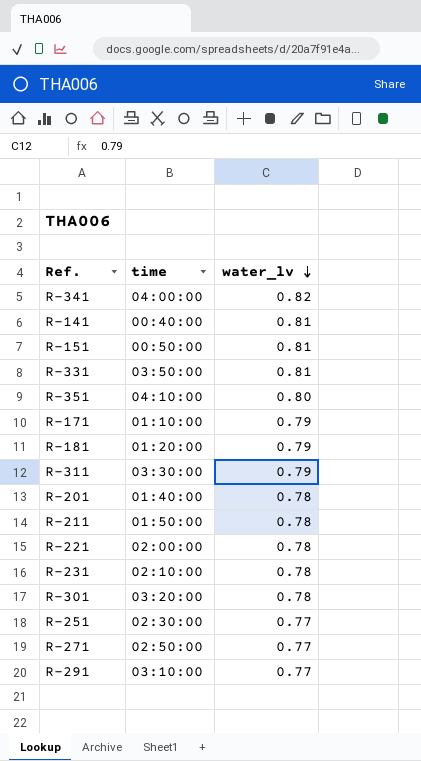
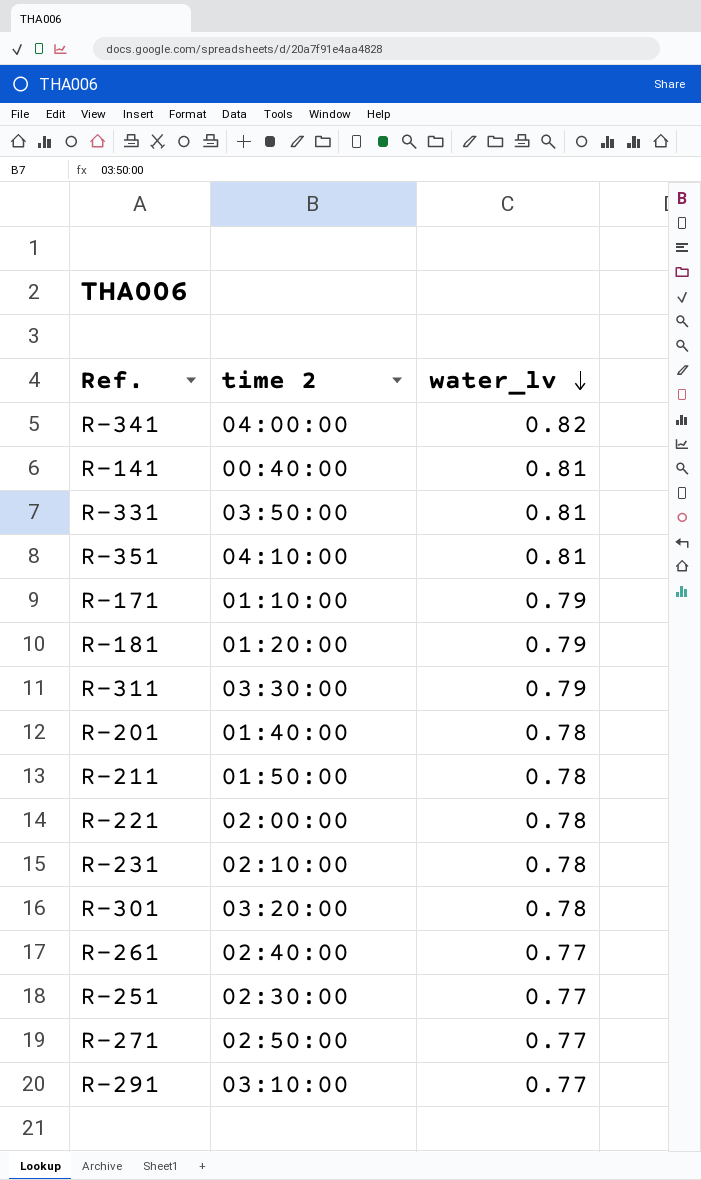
column name: time -> time 2
row R-151: 00:50:00 | 0.81 -> none
R-351 | water_lv: 0.80 -> 0.81
row R-261: none -> 02:40:00 | 0.77

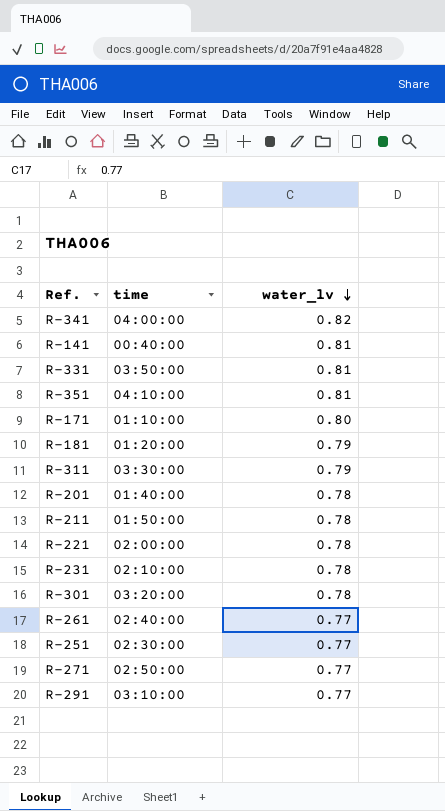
column name: time 2 -> time
R-171 | water_lv: 0.79 -> 0.80

